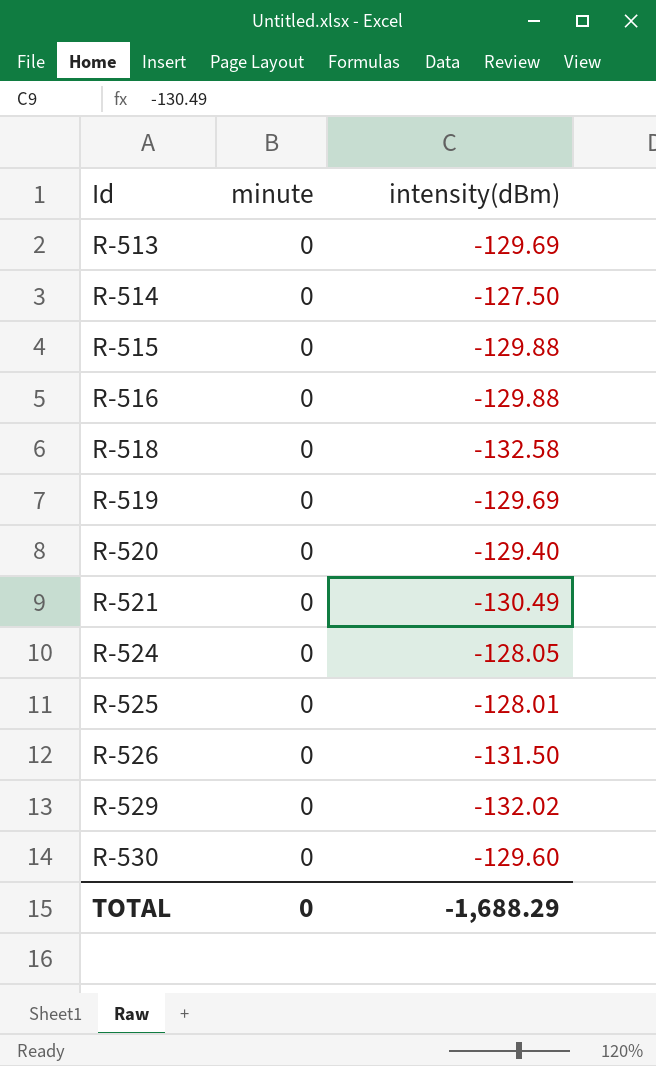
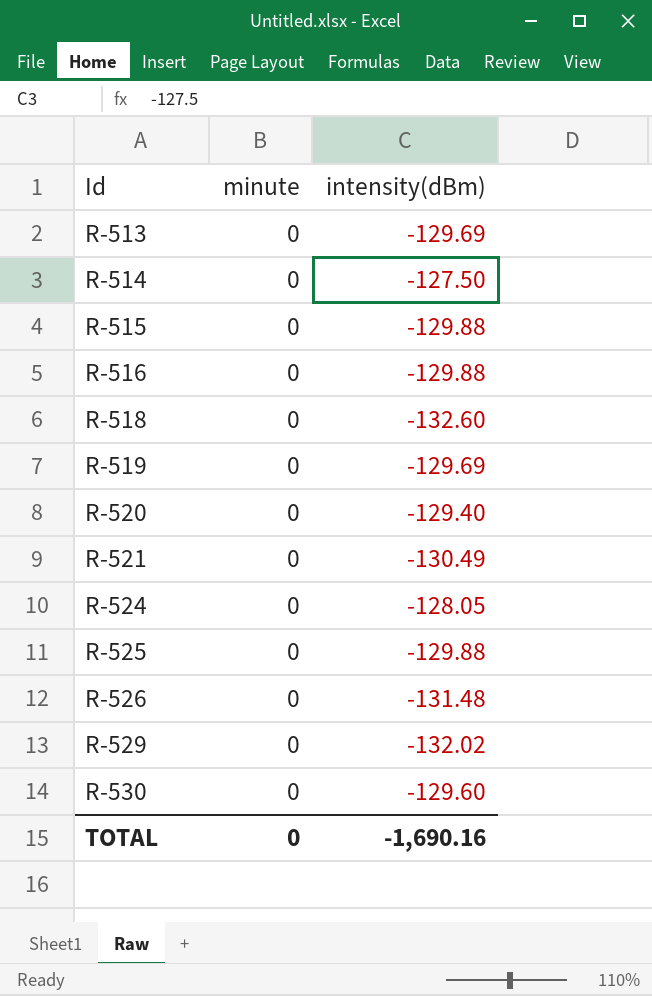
R-518 | intensity(dBm): -132.58 -> -132.60
R-525 | intensity(dBm): -128.01 -> -129.88
R-526 | intensity(dBm): -131.50 -> -131.48
TOTAL | intensity(dBm): -1,688.29 -> -1,690.16

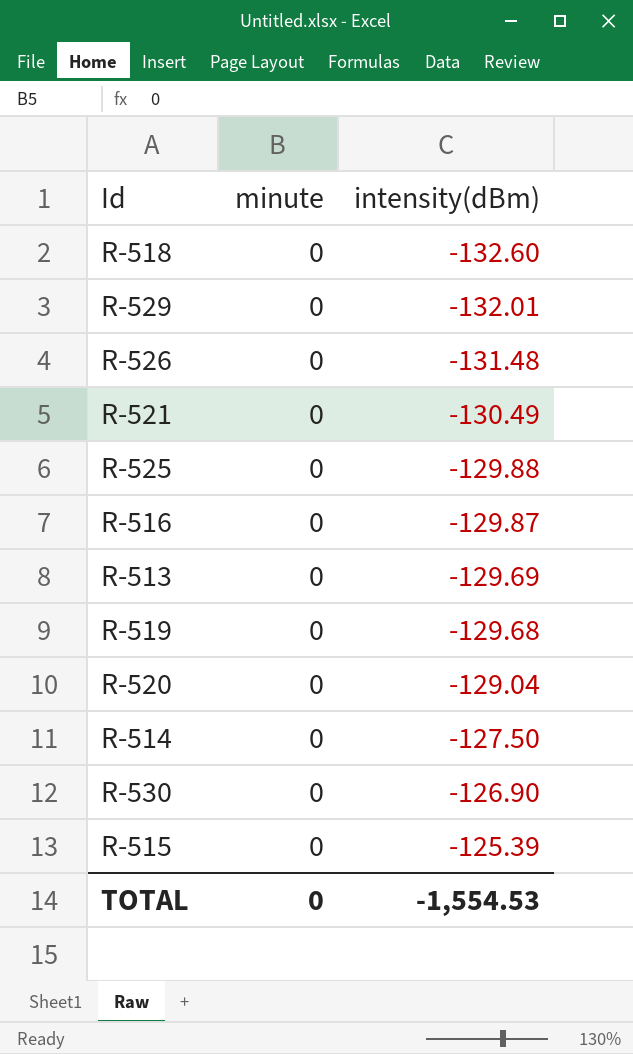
row order: Id ascending -> intensity(dBm) ascending
row R-524: 0 | -128.05 -> none
R-529 | intensity(dBm): -132.02 -> -132.01
R-516 | intensity(dBm): -129.88 -> -129.87
R-519 | intensity(dBm): -129.69 -> -129.68
R-520 | intensity(dBm): -129.40 -> -129.04
R-530 | intensity(dBm): -129.60 -> -126.90
R-515 | intensity(dBm): -129.88 -> -125.39
TOTAL | intensity(dBm): -1,690.16 -> -1,554.53

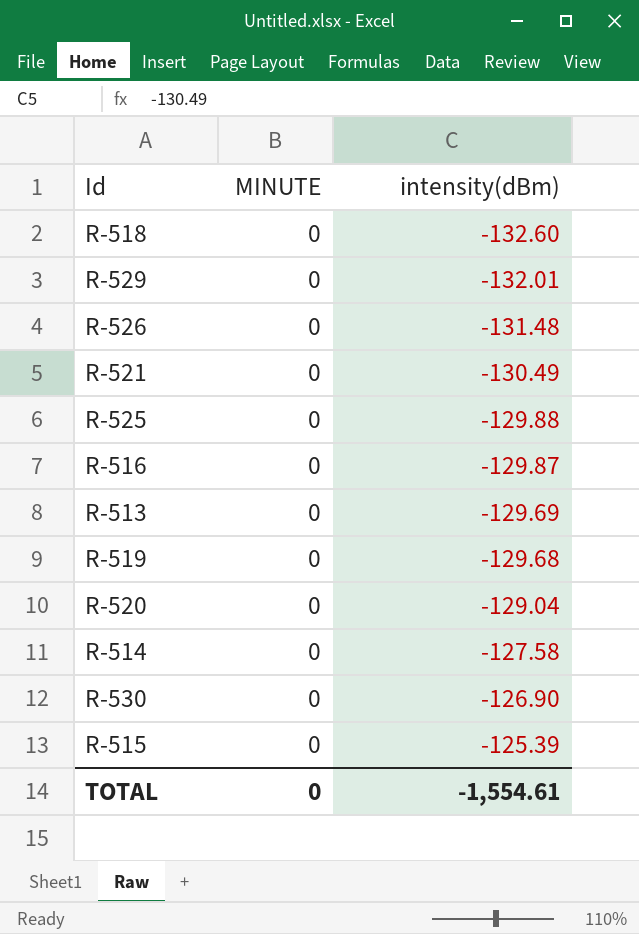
column name: minute -> MINUTE
R-514 | intensity(dBm): -127.50 -> -127.58
TOTAL | intensity(dBm): -1,554.53 -> -1,554.61

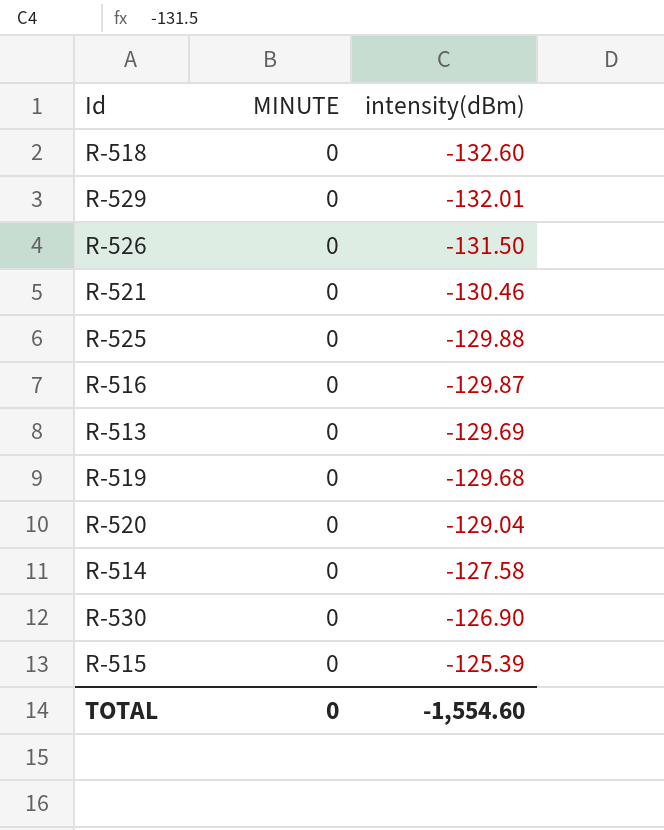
R-526 | intensity(dBm): -131.48 -> -131.50
R-521 | intensity(dBm): -130.49 -> -130.46
TOTAL | intensity(dBm): -1,554.61 -> -1,554.60

